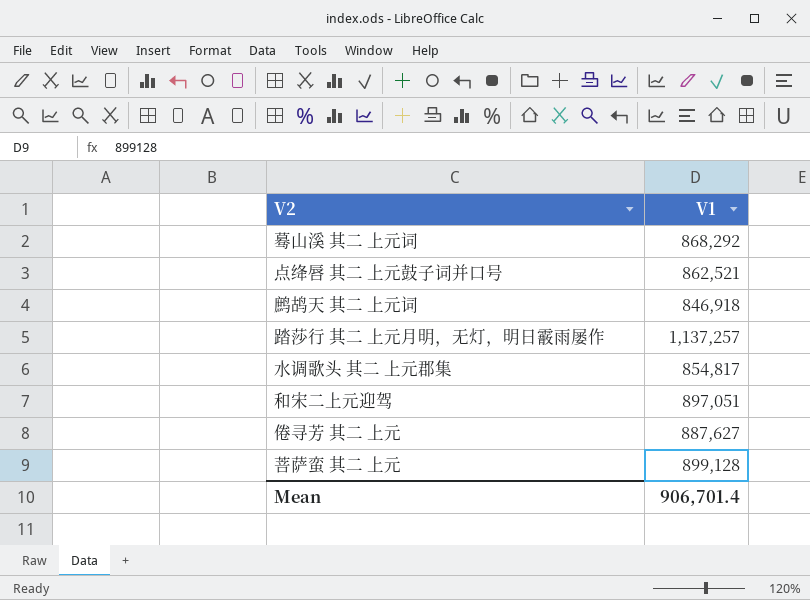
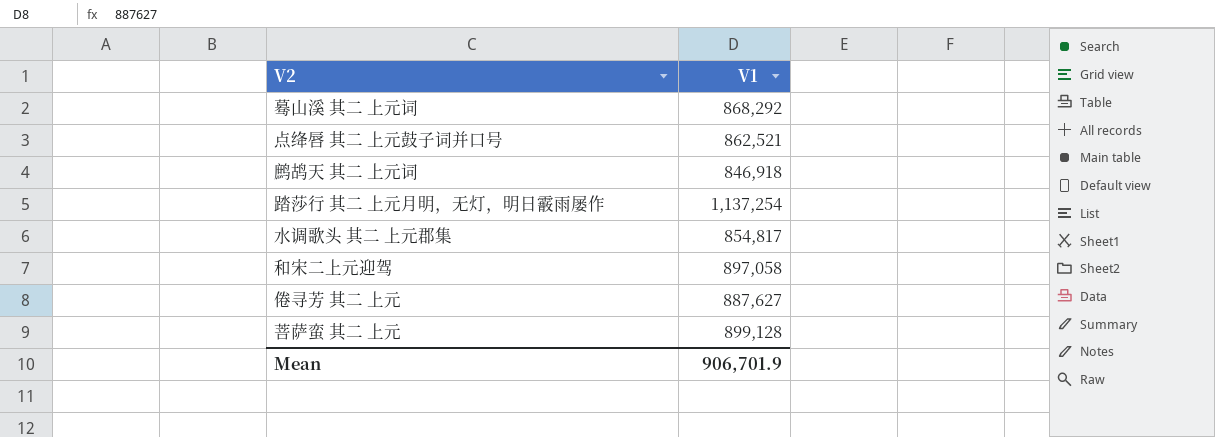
踏莎行 其二 上元月明，无灯，明日霰雨屡作 | V1: 1,137,257 -> 1,137,254
和宋二上元迎驾 | V1: 897,051 -> 897,058
Mean | V1: 906,701.4 -> 906,701.9

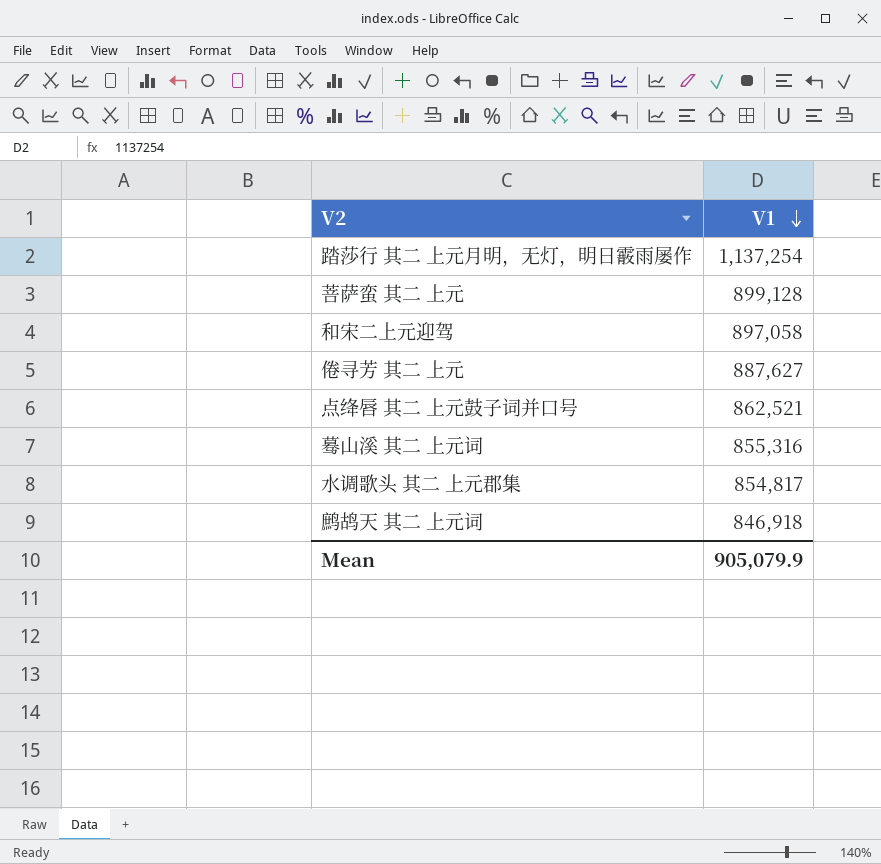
row order: none -> V1 descending
蓦山溪 其二 上元词 | V1: 868,292 -> 855,316
Mean | V1: 906,701.9 -> 905,079.9

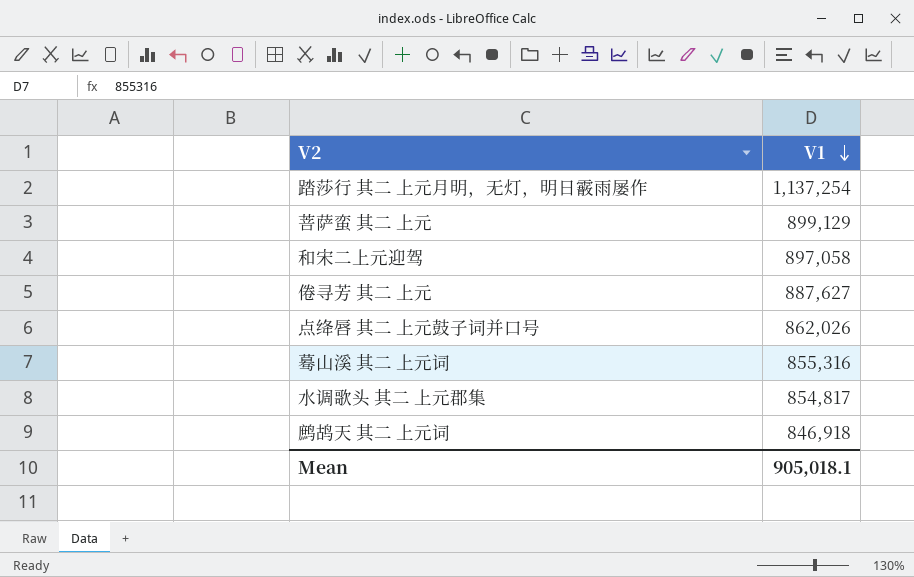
菩萨蛮 其二 上元 | V1: 899,128 -> 899,129
点绛唇 其二 上元鼓子词并口号 | V1: 862,521 -> 862,026
Mean | V1: 905,079.9 -> 905,018.1

